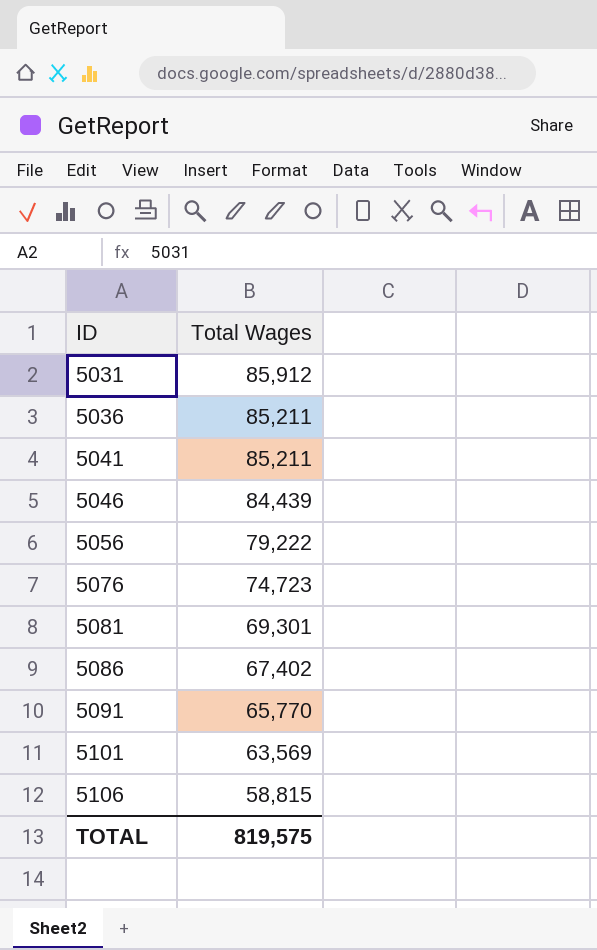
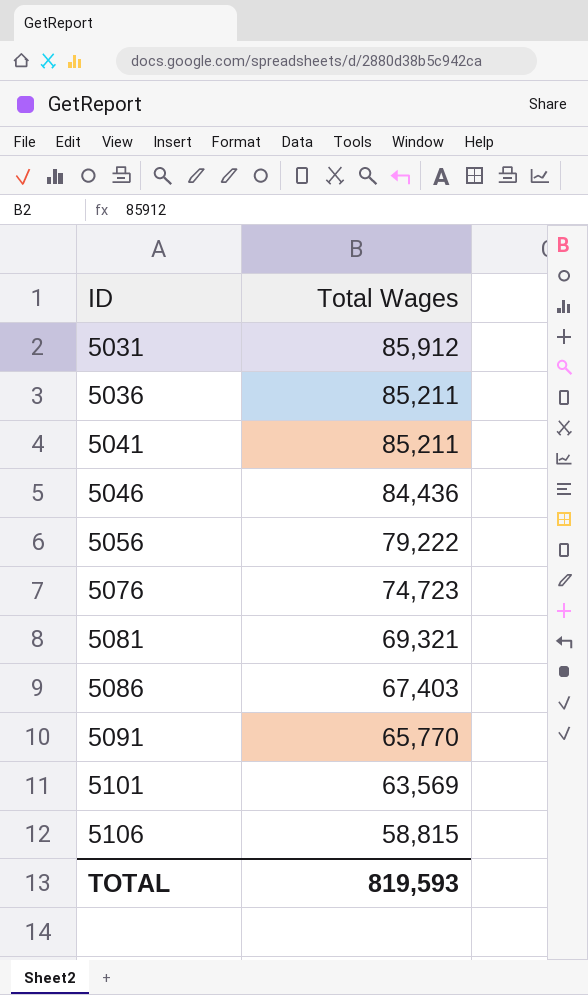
5046 | Total Wages: 84,439 -> 84,436
5081 | Total Wages: 69,301 -> 69,321
5086 | Total Wages: 67,402 -> 67,403
TOTAL | Total Wages: 819,575 -> 819,593

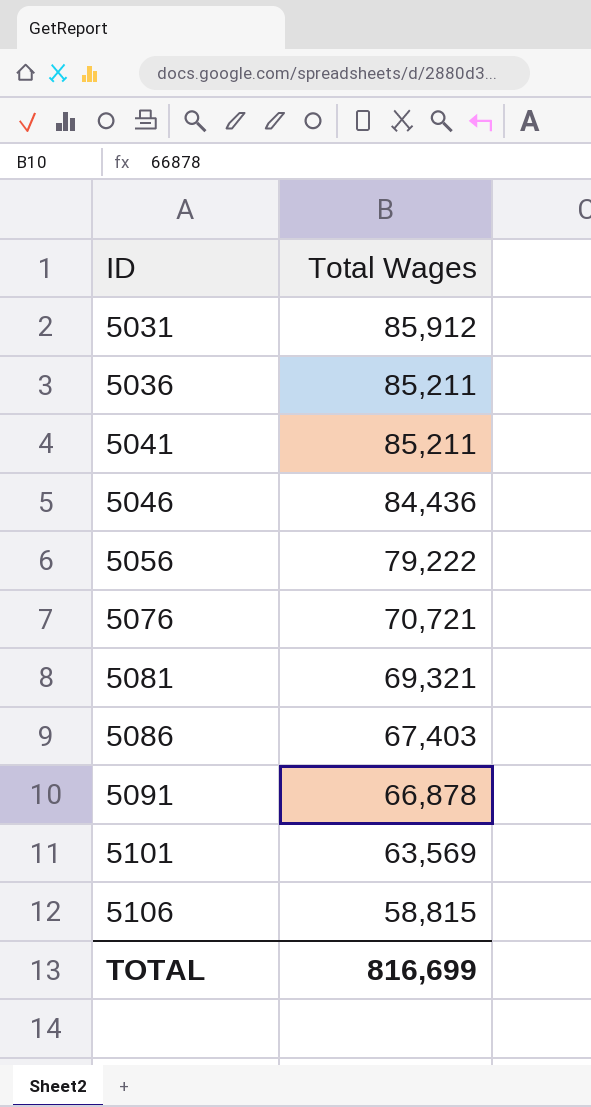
5076 | Total Wages: 74,723 -> 70,721
5091 | Total Wages: 65,770 -> 66,878
TOTAL | Total Wages: 819,593 -> 816,699

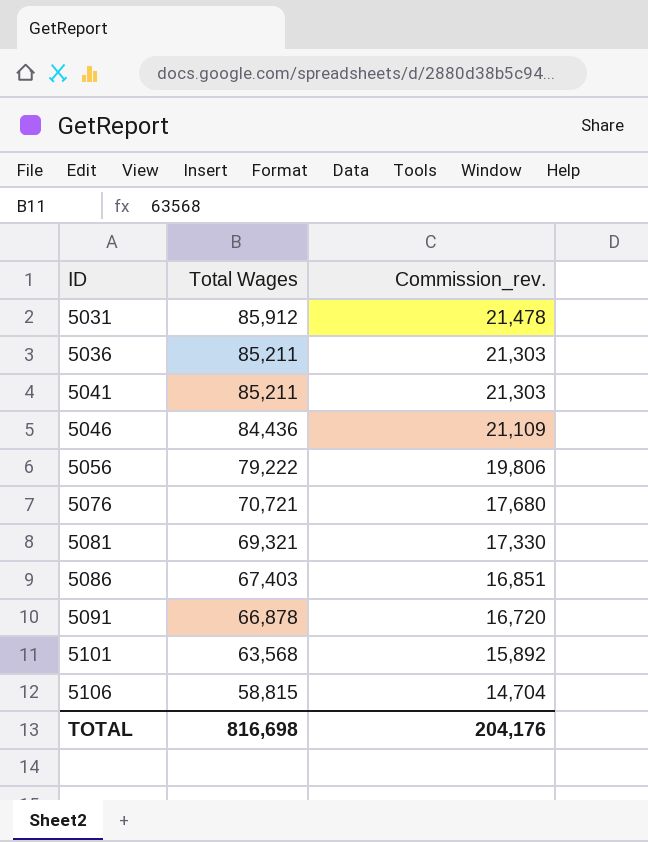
column Commission_rev. | formula: none -> [Total Wages] * 0.25
5101 | Total Wages: 63,569 -> 63,568
TOTAL | Total Wages: 816,699 -> 816,698

